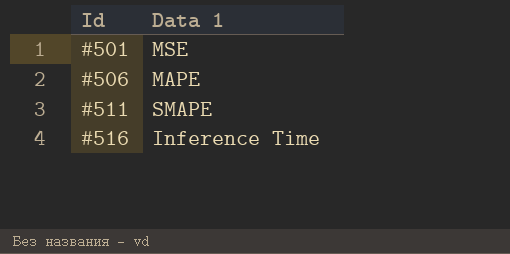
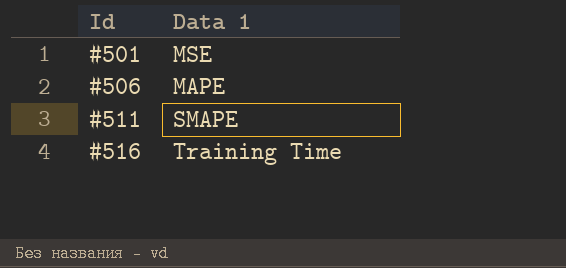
#516 | Data 1: Inference Time -> Training Time

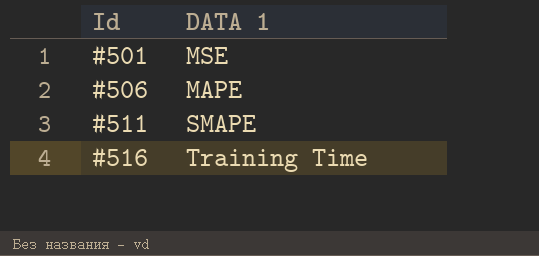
column name: Data 1 -> DATA 1

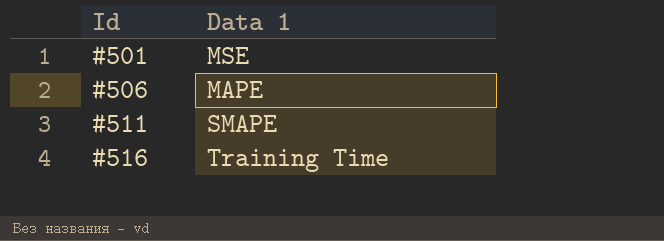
column name: DATA 1 -> Data 1

